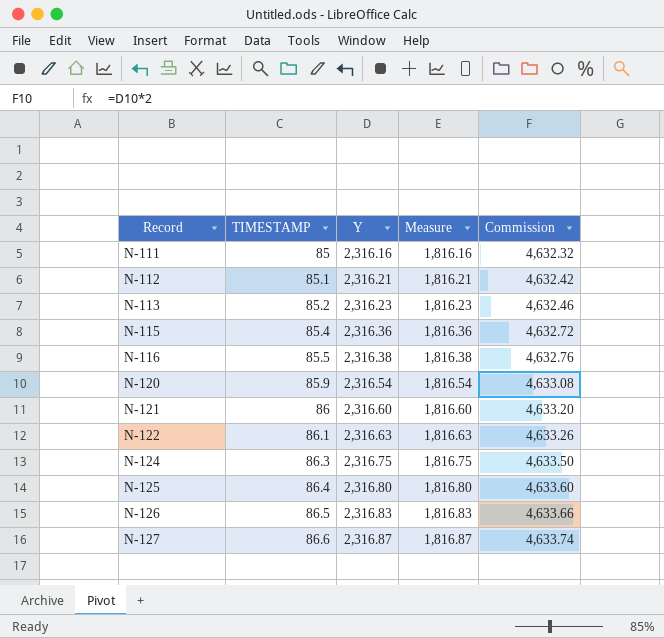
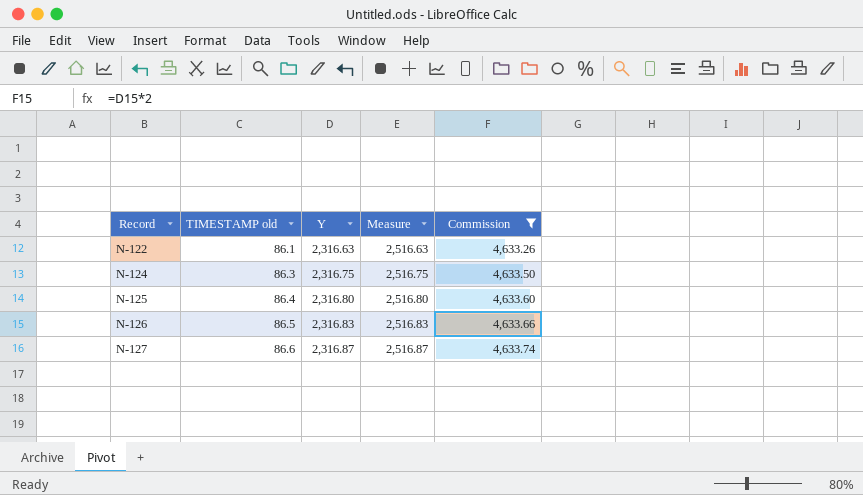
filter: none -> Commission >= 4,633.26
column name: TIMESTAMP -> TIMESTAMP old
column Measure | formula: [Y] - 500 -> [Y] + 200

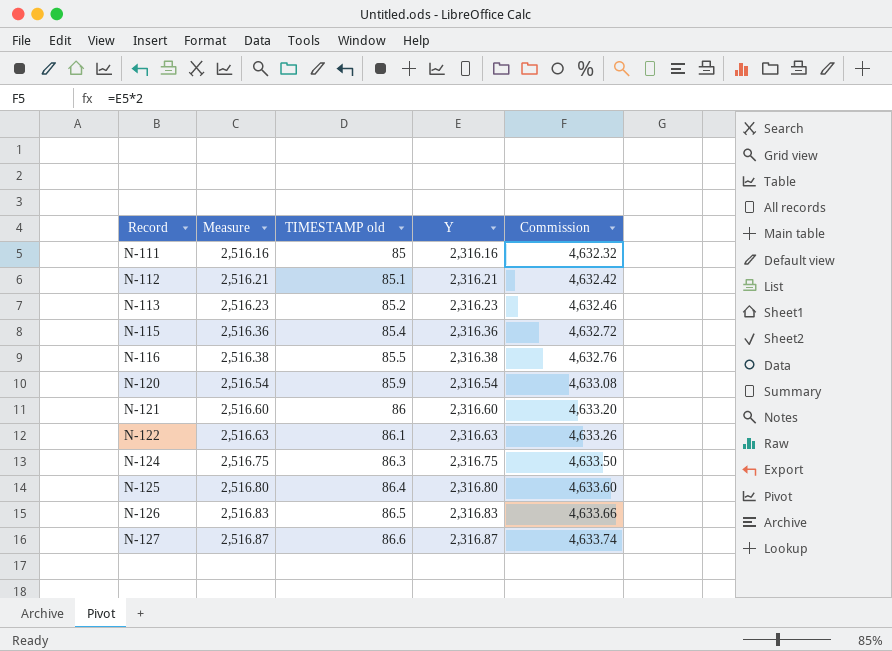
filter: Commission >= 4,633.26 -> none
column Measure | position: 4 -> 2

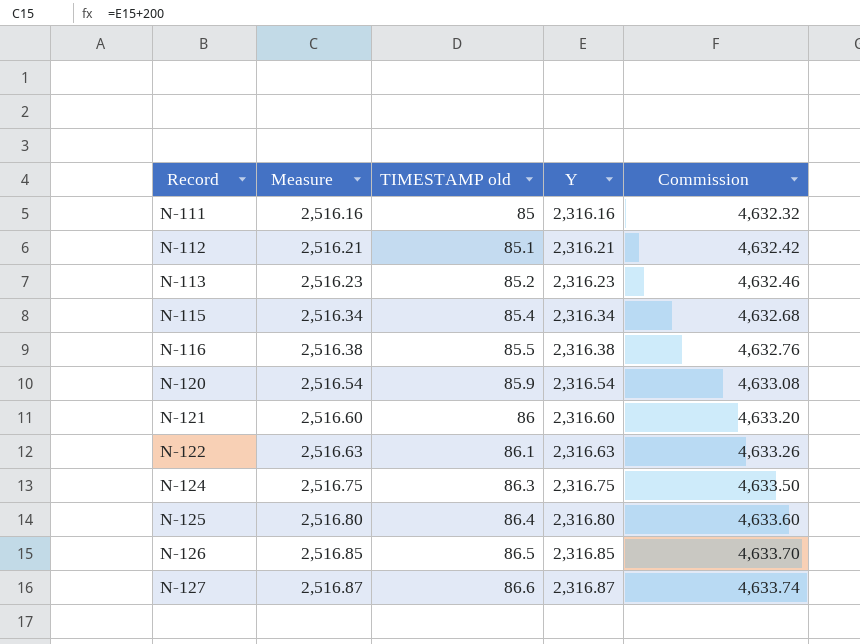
N-115 | Measure: 2,516.36 -> 2,516.34
N-115 | Y: 2,316.36 -> 2,316.34
N-115 | Commission: 4,632.72 -> 4,632.68
N-126 | Measure: 2,516.83 -> 2,516.85
N-126 | Y: 2,316.83 -> 2,316.85
N-126 | Commission: 4,633.66 -> 4,633.70

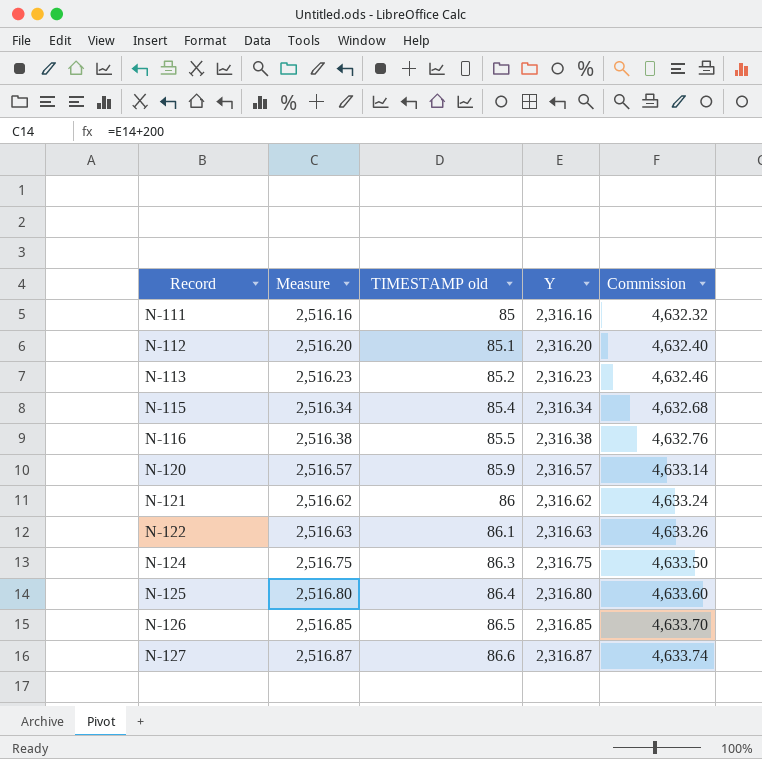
N-112 | Measure: 2,516.21 -> 2,516.20
N-112 | Y: 2,316.21 -> 2,316.20
N-112 | Commission: 4,632.42 -> 4,632.40
N-120 | Measure: 2,516.54 -> 2,516.57
N-120 | Y: 2,316.54 -> 2,316.57
N-120 | Commission: 4,633.08 -> 4,633.14
N-121 | Measure: 2,516.60 -> 2,516.62
N-121 | Y: 2,316.60 -> 2,316.62
N-121 | Commission: 4,633.20 -> 4,633.24

